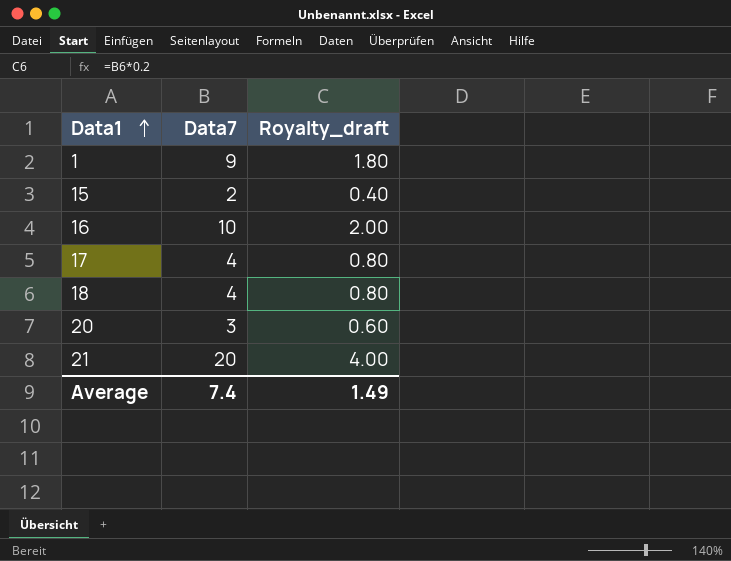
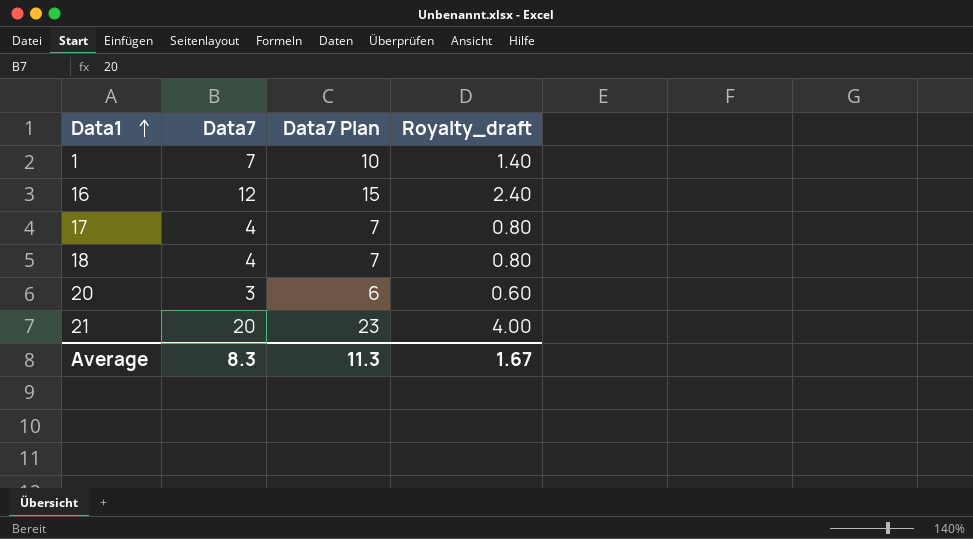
column Data7 Plan | formula: none -> [Data7] + 3
row 15: 2 | 0.40 -> none
1 | Data7: 9 -> 7
1 | Royalty_draft: 1.80 -> 1.40
16 | Data7: 10 -> 12
16 | Royalty_draft: 2.00 -> 2.40
Average | Data7: 7.4 -> 8.3
Average | Royalty_draft: 1.49 -> 1.67

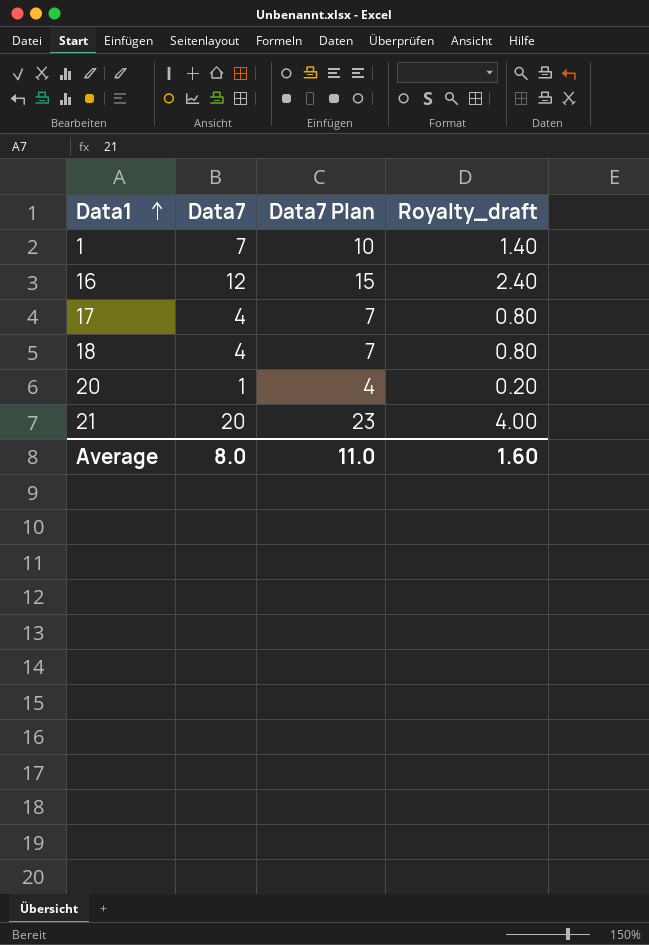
20 | Data7: 3 -> 1
20 | Data7 Plan: 6 -> 4
20 | Royalty_draft: 0.60 -> 0.20
Average | Data7: 8.3 -> 8.0
Average | Data7 Plan: 11.3 -> 11.0
Average | Royalty_draft: 1.67 -> 1.60

